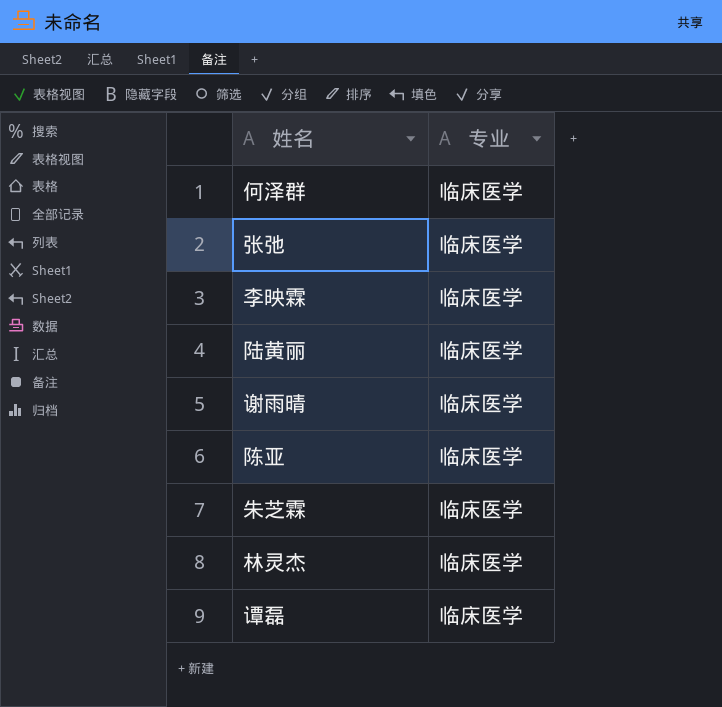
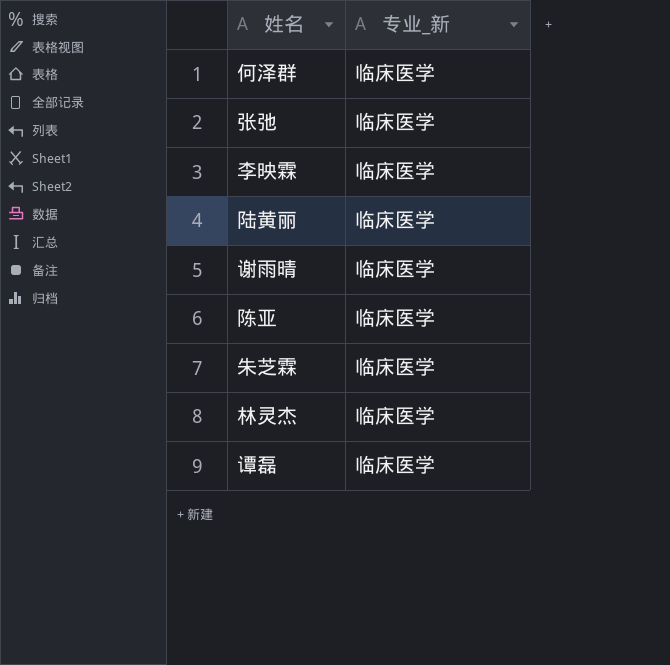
column name: 专业 -> 专业_新

